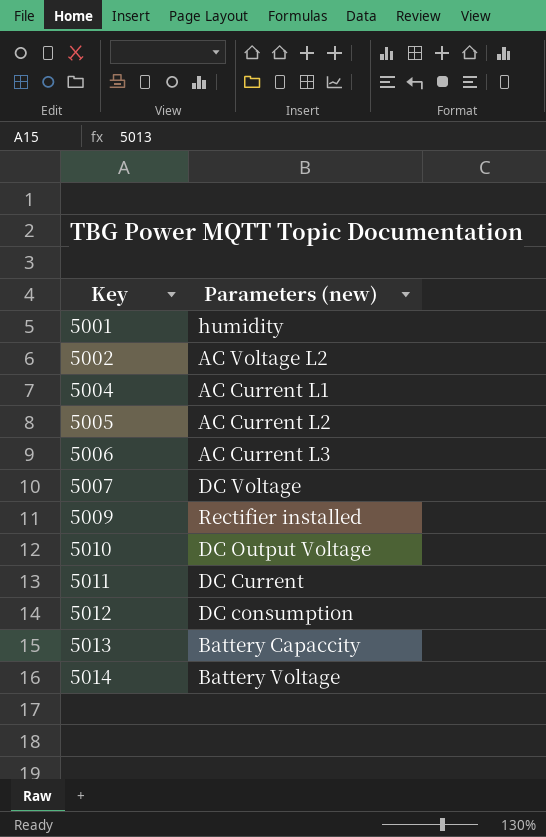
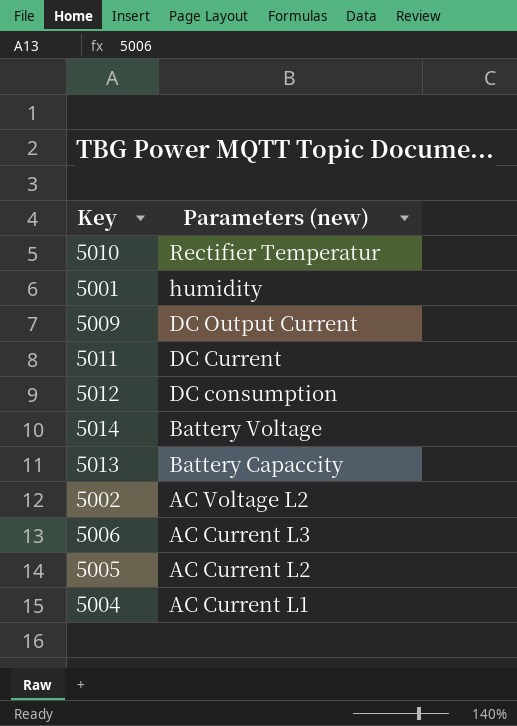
row order: Key ascending -> Parameters (new) descending
row 5007: DC Voltage -> none
5010 | Parameters (new): DC Output Voltage -> Rectifier Temperatur
5009 | Parameters (new): Rectifier installed -> DC Output Current

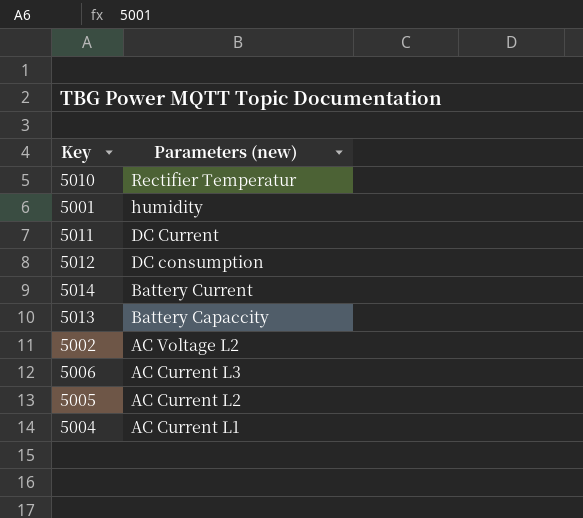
row 5009: DC Output Current -> none
5014 | Parameters (new): Battery Voltage -> Battery Current

